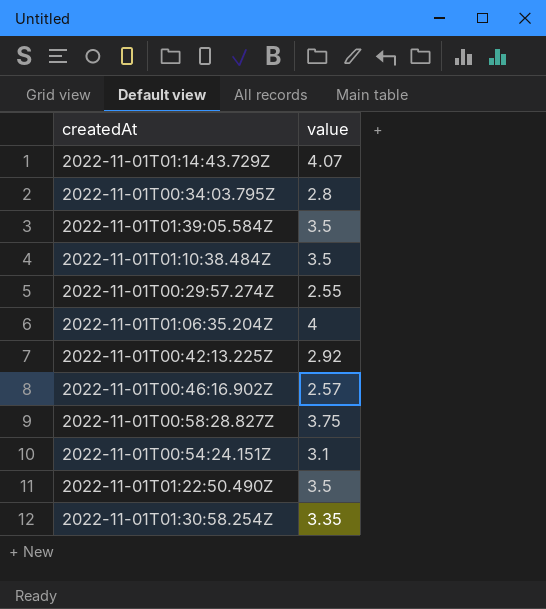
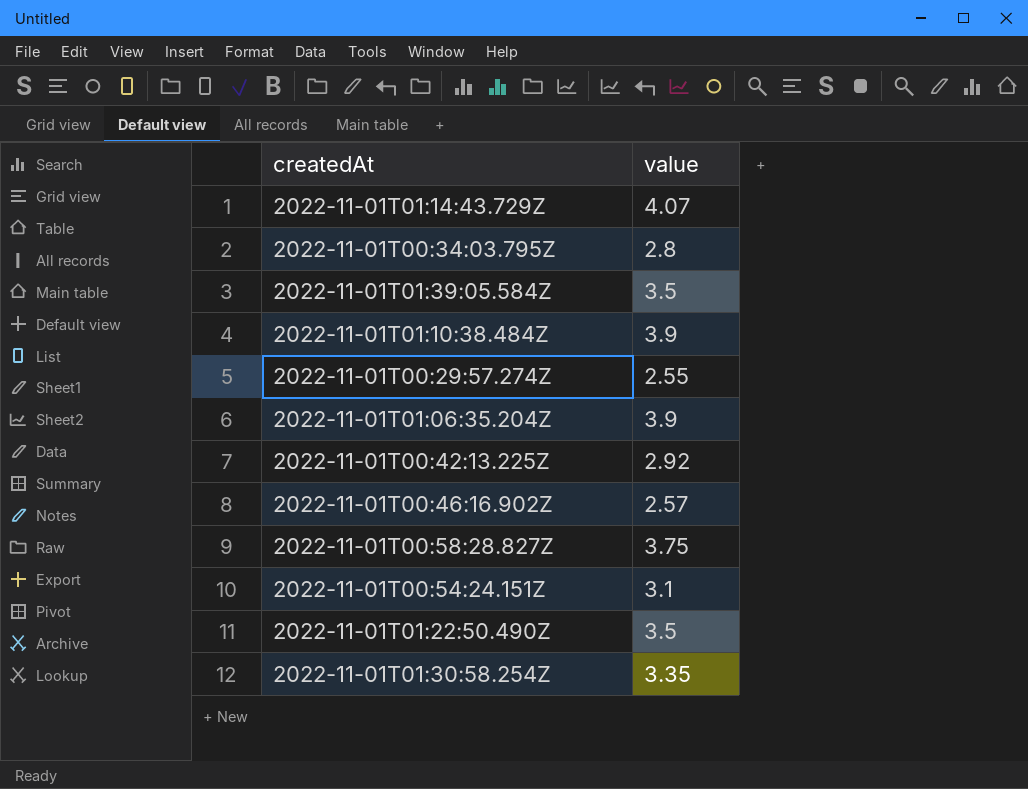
2022-11-01T01:10:38.484Z | value: 3.5 -> 3.9
2022-11-01T01:06:35.204Z | value: 4 -> 3.9

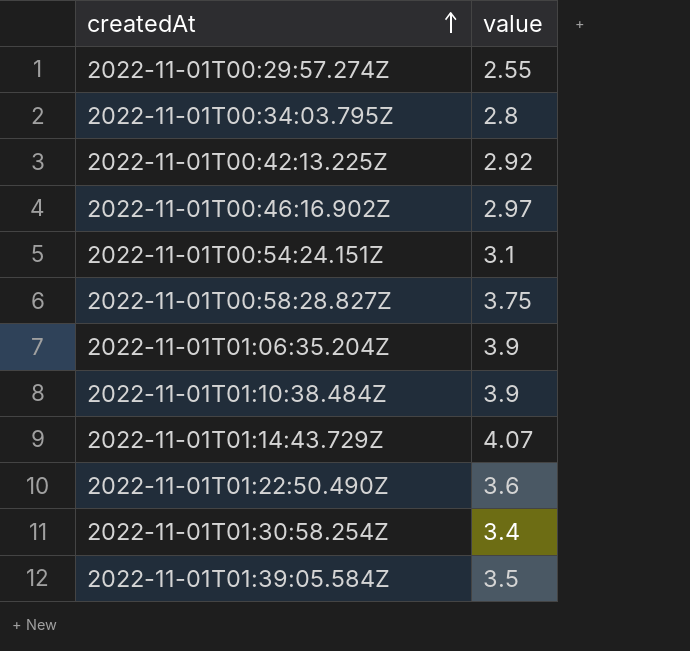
row order: none -> createdAt ascending
2022-11-01T00:46:16.902Z | value: 2.57 -> 2.97
2022-11-01T01:22:50.490Z | value: 3.5 -> 3.6
2022-11-01T01:30:58.254Z | value: 3.35 -> 3.4

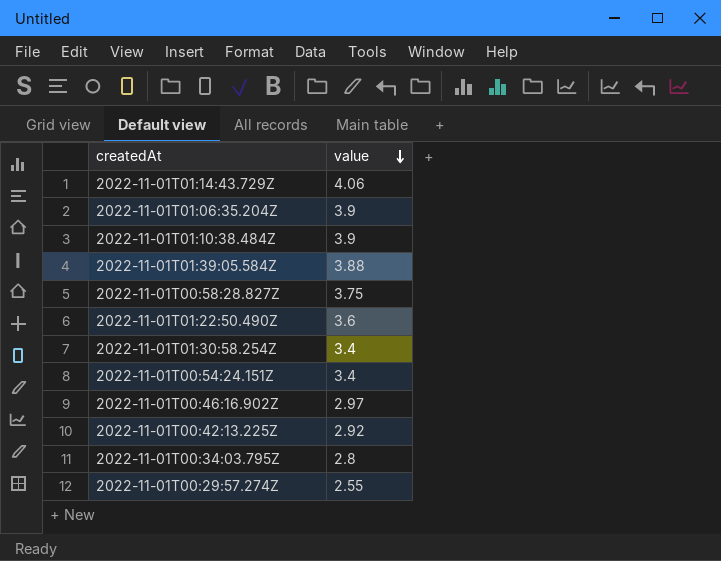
row order: createdAt ascending -> value descending
2022-11-01T01:14:43.729Z | value: 4.07 -> 4.06
2022-11-01T01:39:05.584Z | value: 3.5 -> 3.88
2022-11-01T00:54:24.151Z | value: 3.1 -> 3.4

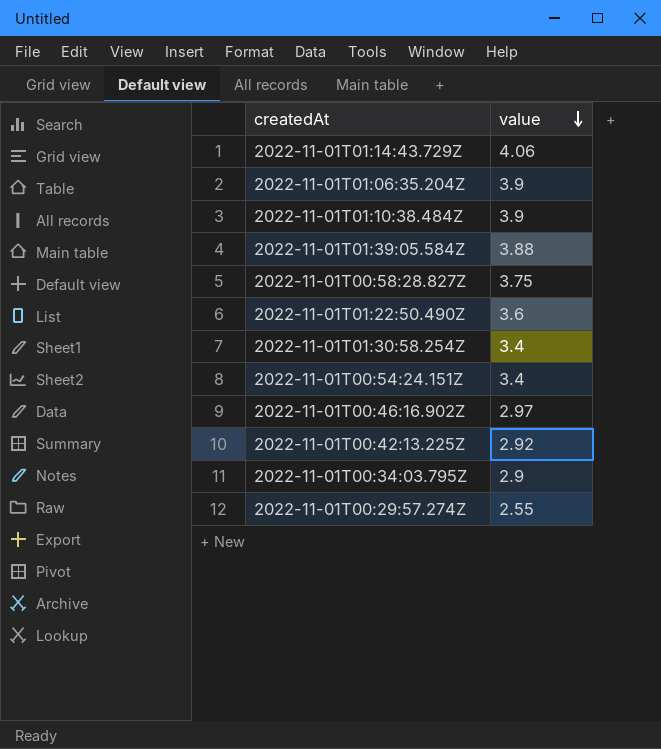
2022-11-01T00:34:03.795Z | value: 2.8 -> 2.9

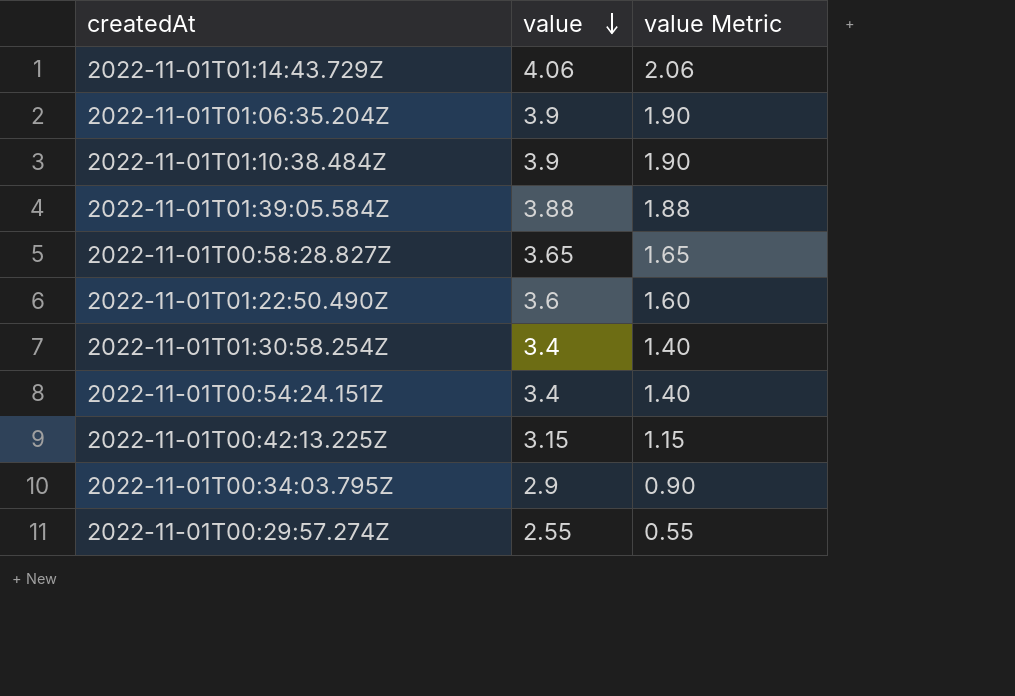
column value Metric | formula: none -> [value] - 2
row 2022-11-01T00:46:16.902Z: 2.97 -> none
2022-11-01T00:58:28.827Z | value: 3.75 -> 3.65
2022-11-01T00:42:13.225Z | value: 2.92 -> 3.15

